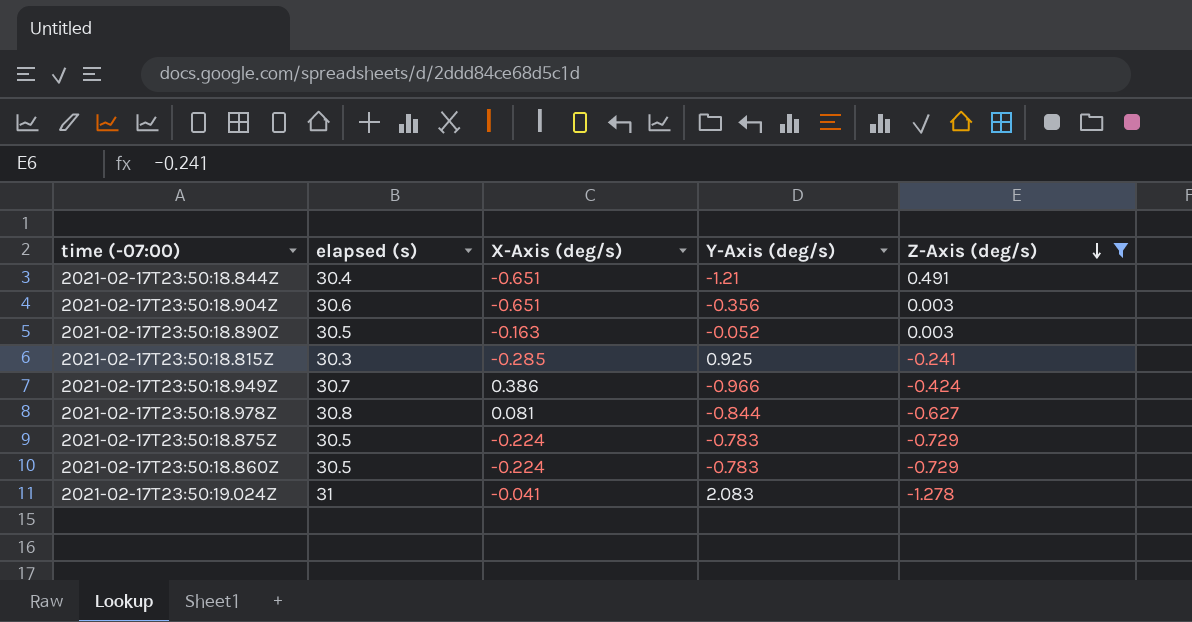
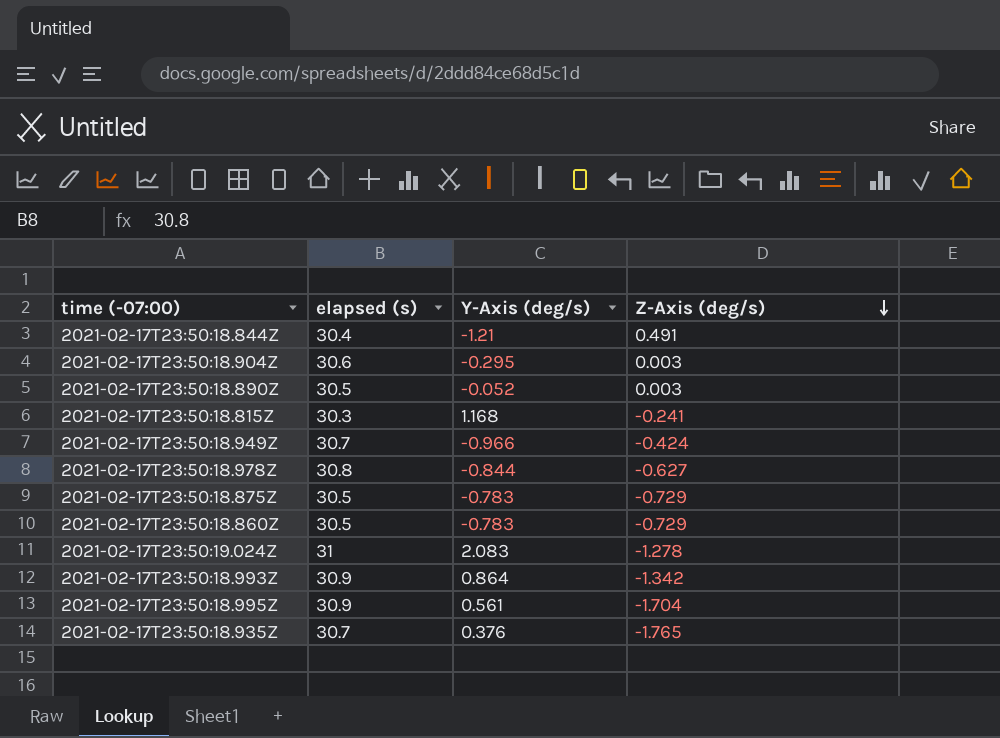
filter: Z-Axis (deg/s) >= -1.278 -> none
column X-Axis (deg/s) | position: 3 -> none
2021-02-17T23:50:18.904Z | Y-Axis (deg/s): -0.356 -> -0.295
2021-02-17T23:50:18.815Z | Y-Axis (deg/s): 0.925 -> 1.168

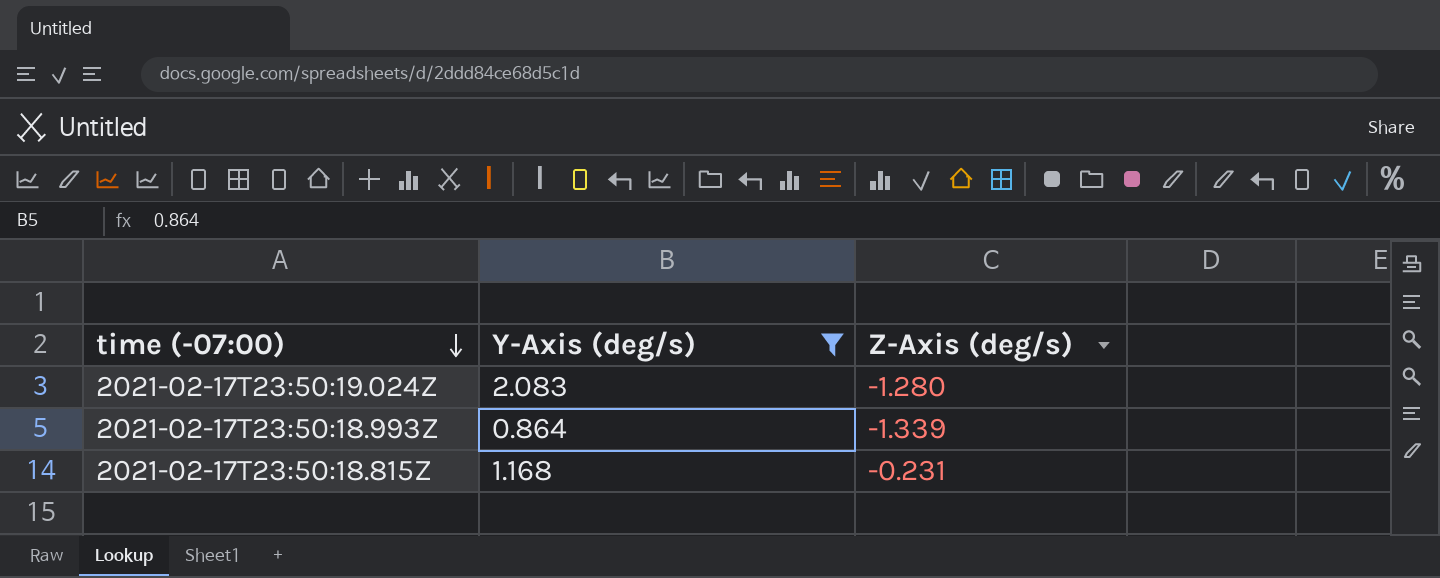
filter: none -> Y-Axis (deg/s) >= 0.864
row order: Z-Axis (deg/s) descending -> time (-07:00) descending
column elapsed (s) | position: 2 -> none
2021-02-17T23:50:19.024Z | Z-Axis (deg/s): -1.278 -> -1.280
2021-02-17T23:50:18.993Z | Z-Axis (deg/s): -1.342 -> -1.339
2021-02-17T23:50:18.815Z | Z-Axis (deg/s): -0.241 -> -0.231

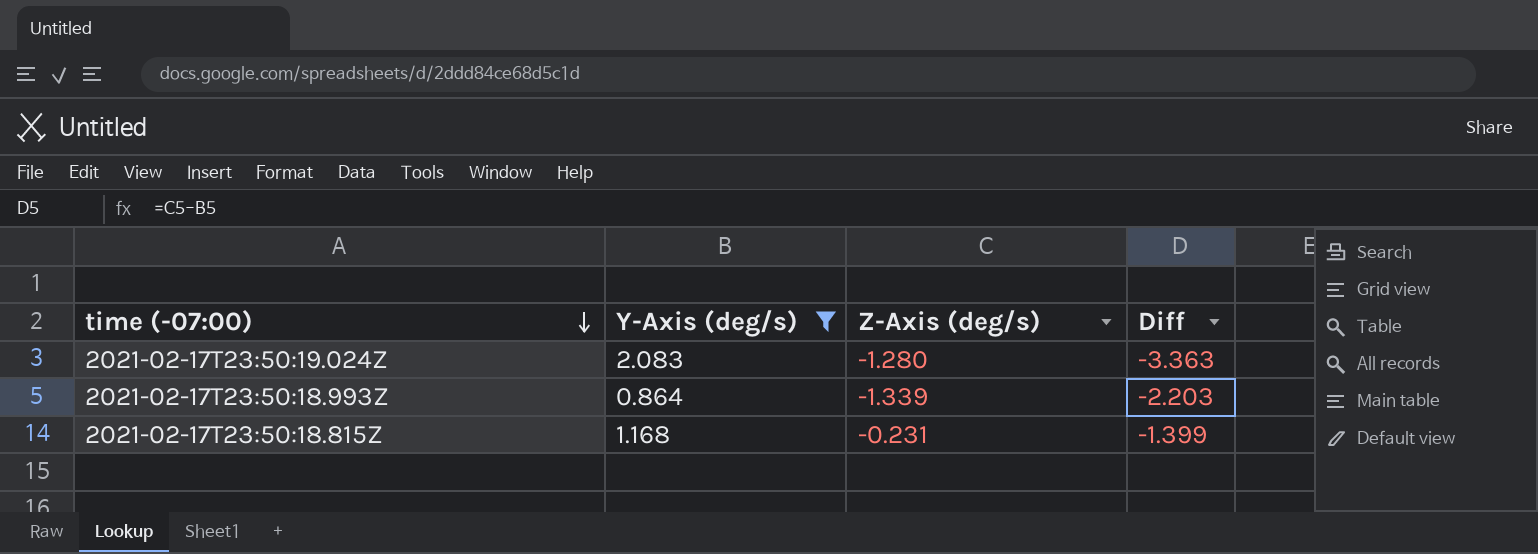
column Diff | formula: none -> [Z-Axis (deg/s)] - [Y-Axis (deg/s)]

